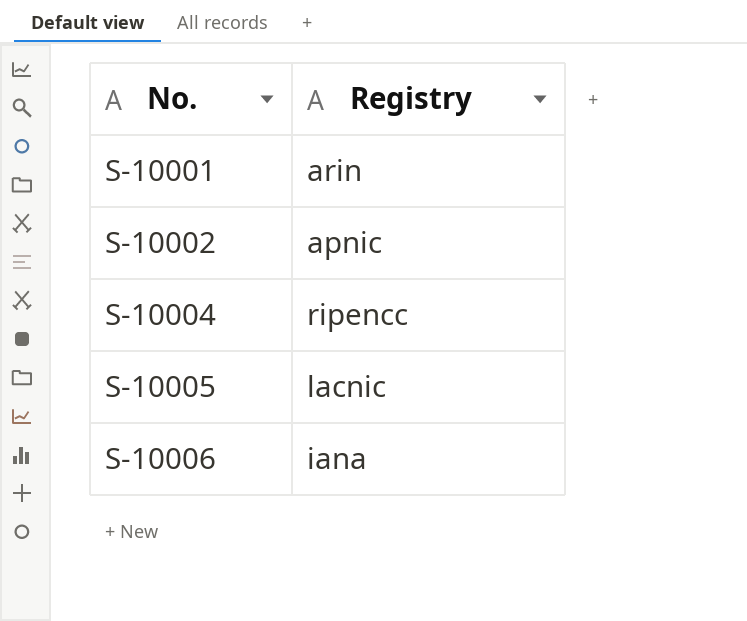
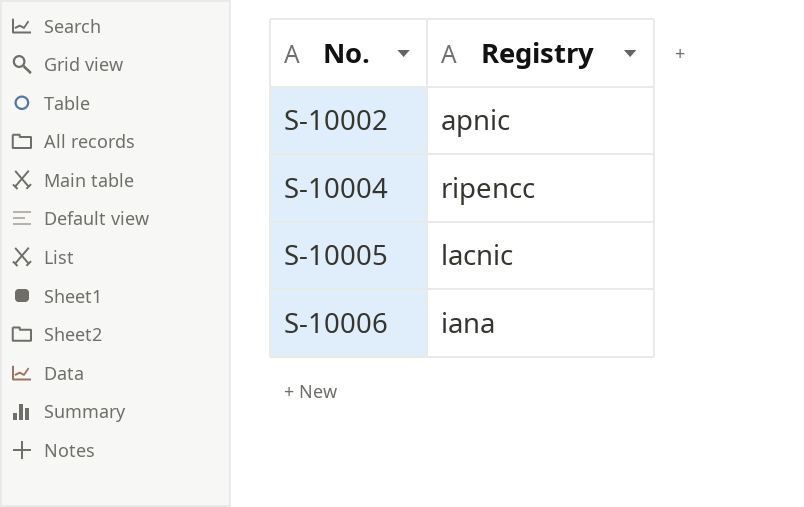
row S-10001: arin -> none

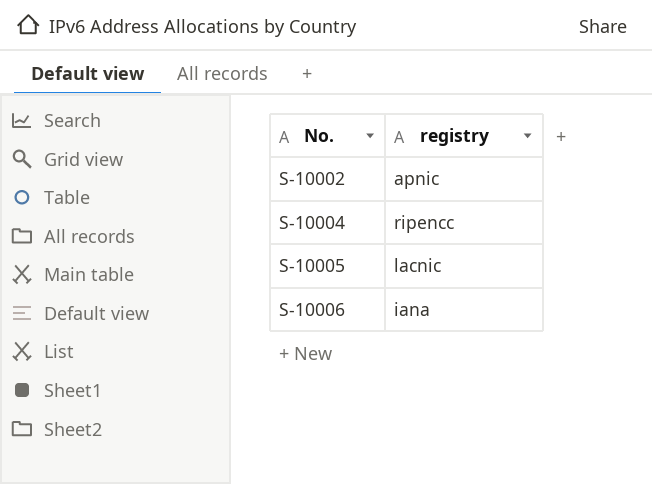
column name: Registry -> registry

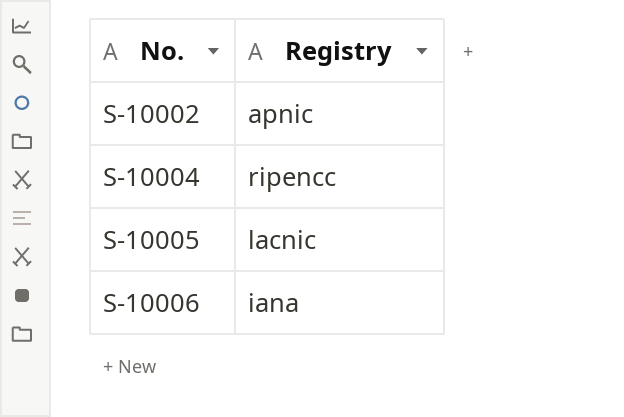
column name: registry -> Registry

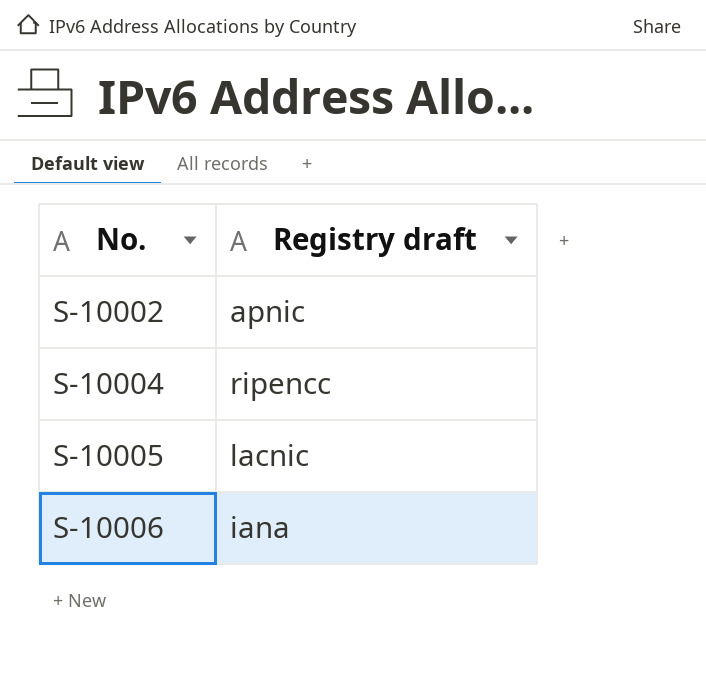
column name: Registry -> Registry draft

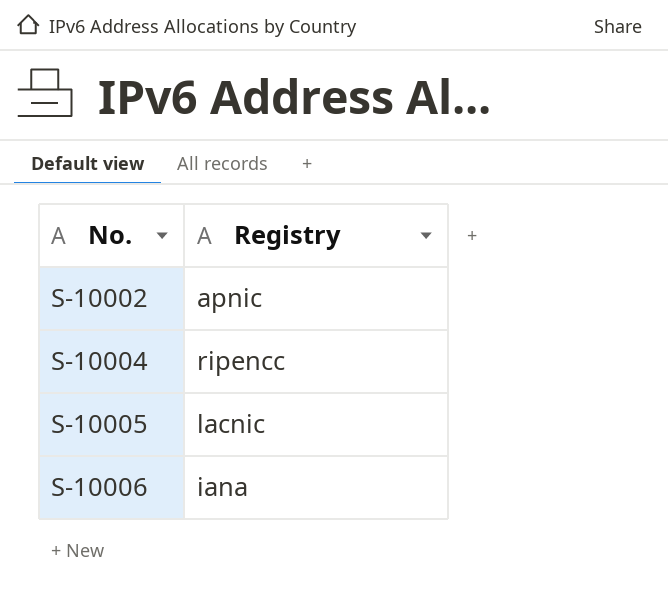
column name: Registry draft -> Registry

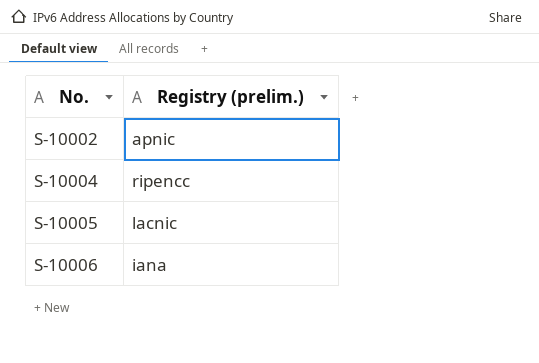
column name: Registry -> Registry (prelim.)

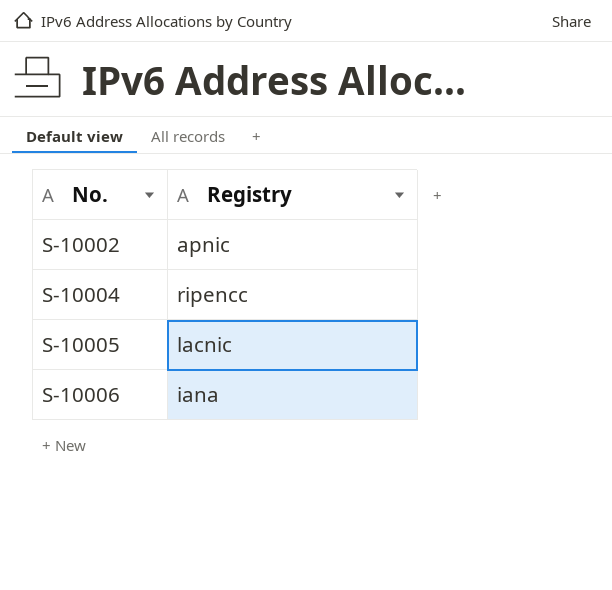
column name: Registry (prelim.) -> Registry

